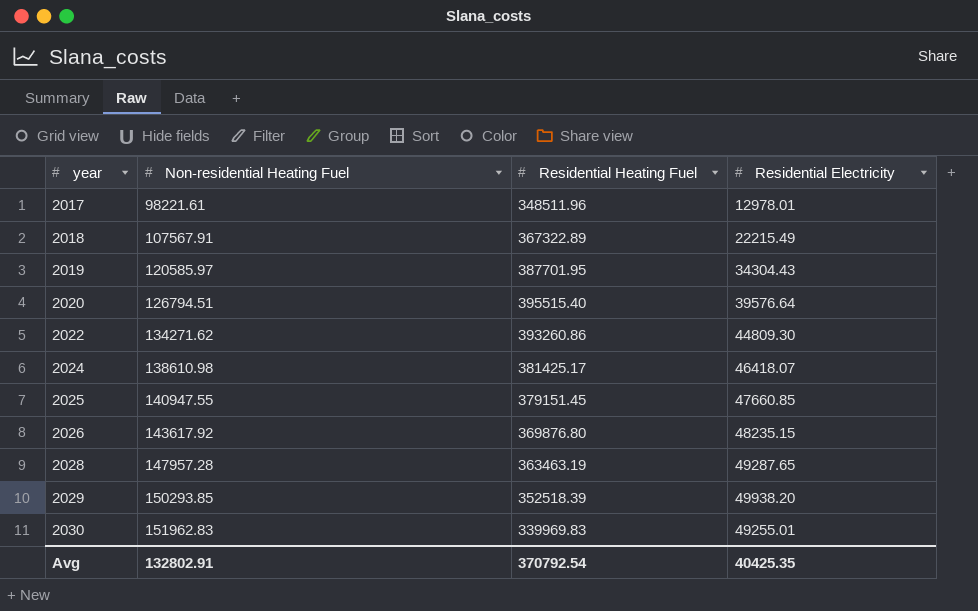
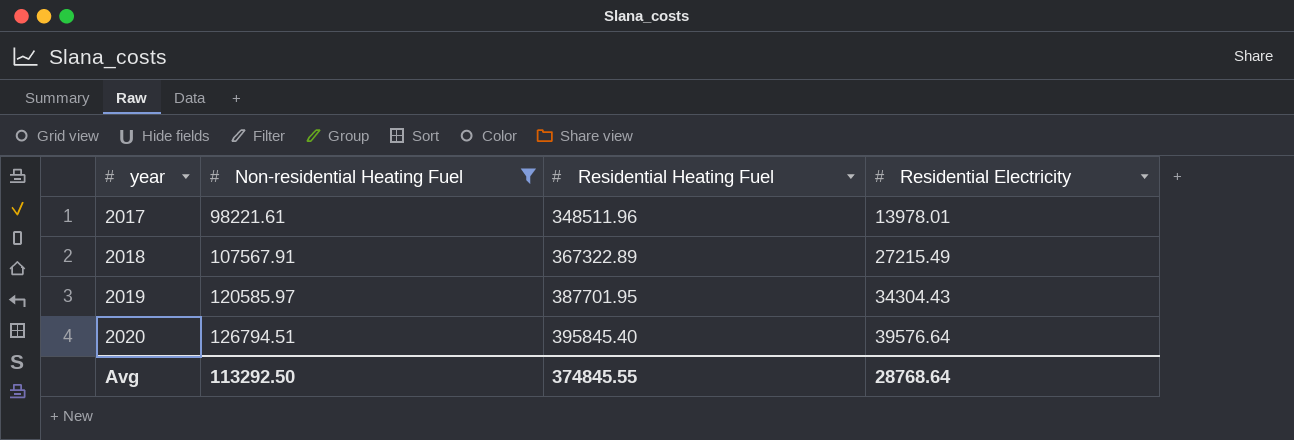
filter: none -> Non-residential Heating Fuel <= 126794.51
2017 | Residential Electricity: 12978.01 -> 13978.01
2018 | Residential Electricity: 22215.49 -> 27215.49
2020 | Residential Heating Fuel: 395515.40 -> 395845.40
Avg | Non-residential Heating Fuel: 132802.91 -> 113292.50
Avg | Residential Heating Fuel: 370792.54 -> 374845.55
Avg | Residential Electricity: 40425.35 -> 28768.64

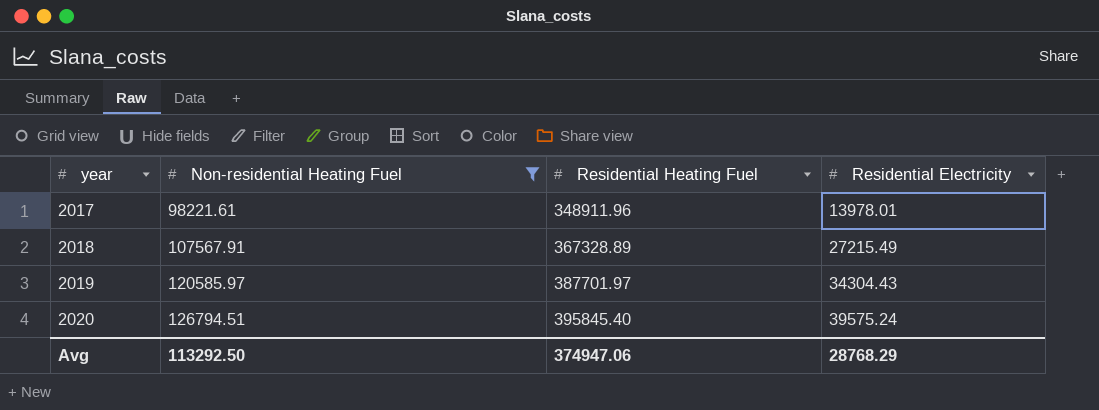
2017 | Residential Heating Fuel: 348511.96 -> 348911.96
2018 | Residential Heating Fuel: 367322.89 -> 367328.89
2019 | Residential Heating Fuel: 387701.95 -> 387701.97
2020 | Residential Electricity: 39576.64 -> 39575.24
Avg | Residential Heating Fuel: 374845.55 -> 374947.06
Avg | Residential Electricity: 28768.64 -> 28768.29

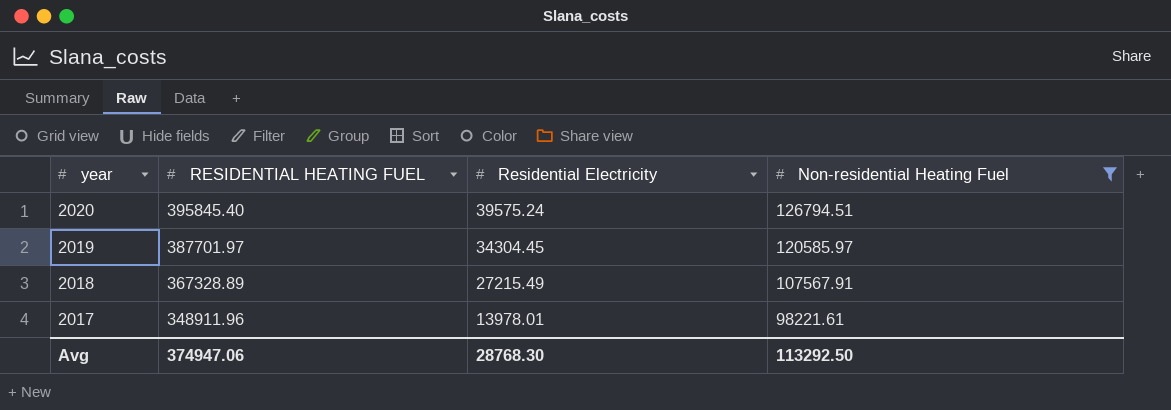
row order: year ascending -> year descending
column name: Residential Heating Fuel -> RESIDENTIAL HEATING FUEL
column Non-residential Heating Fuel | position: 2 -> 4
2019 | Residential Electricity: 34304.43 -> 34304.45
Avg | Residential Electricity: 28768.29 -> 28768.30

